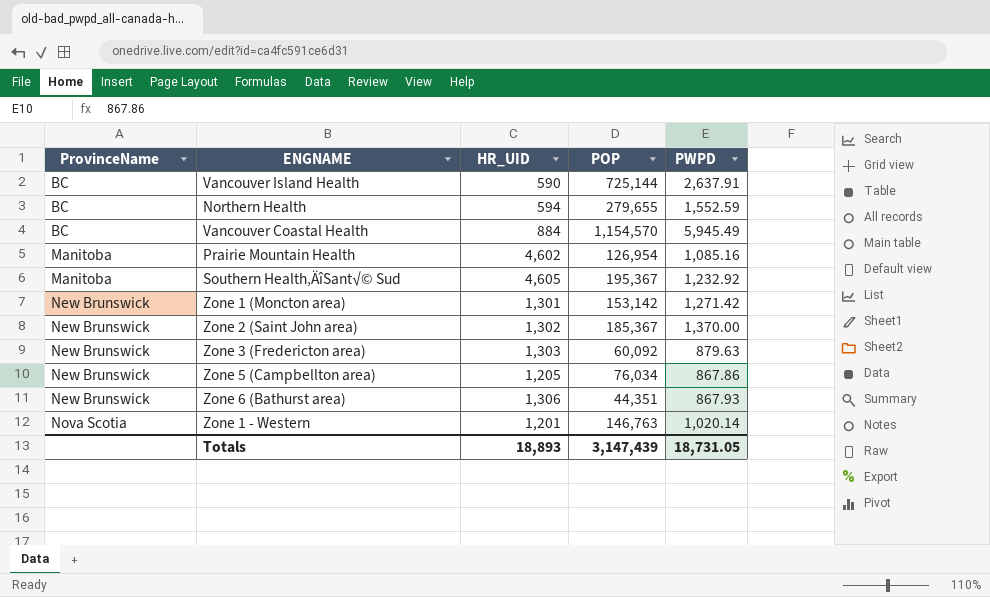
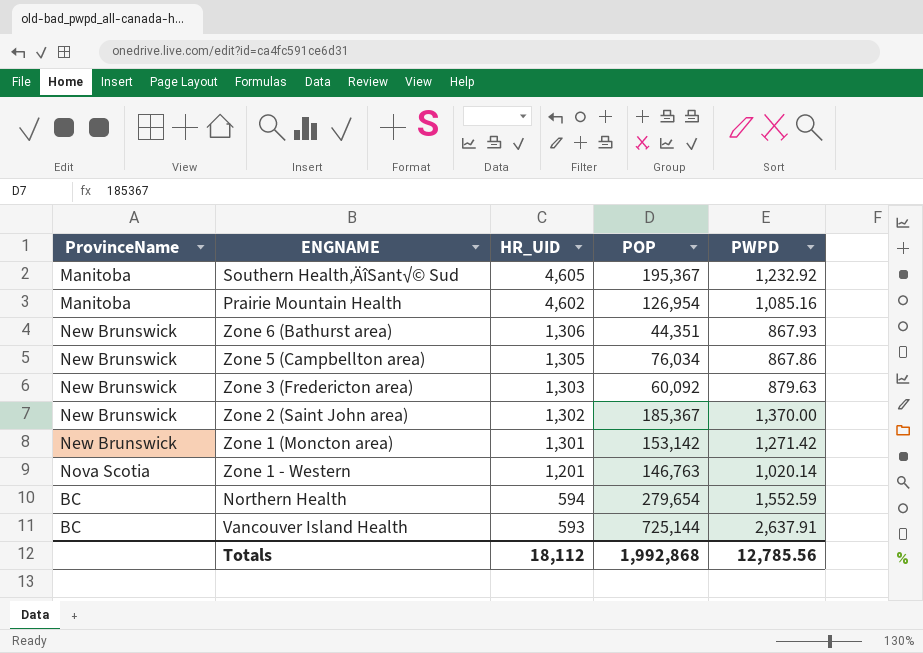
row order: ProvinceName ascending -> HR_UID descending
row Vancouver Coastal Health: BC | 884 | 1,154,570 | 5,945.49 -> none
Zone 5 (Campbellton area) | HR_UID: 1,205 -> 1,305
Northern Health | POP: 279,655 -> 279,654
Vancouver Island Health | HR_UID: 590 -> 593
Totals | HR_UID: 18,893 -> 18,112
Totals | POP: 3,147,439 -> 1,992,868
Totals | PWPD: 18,731.05 -> 12,785.56

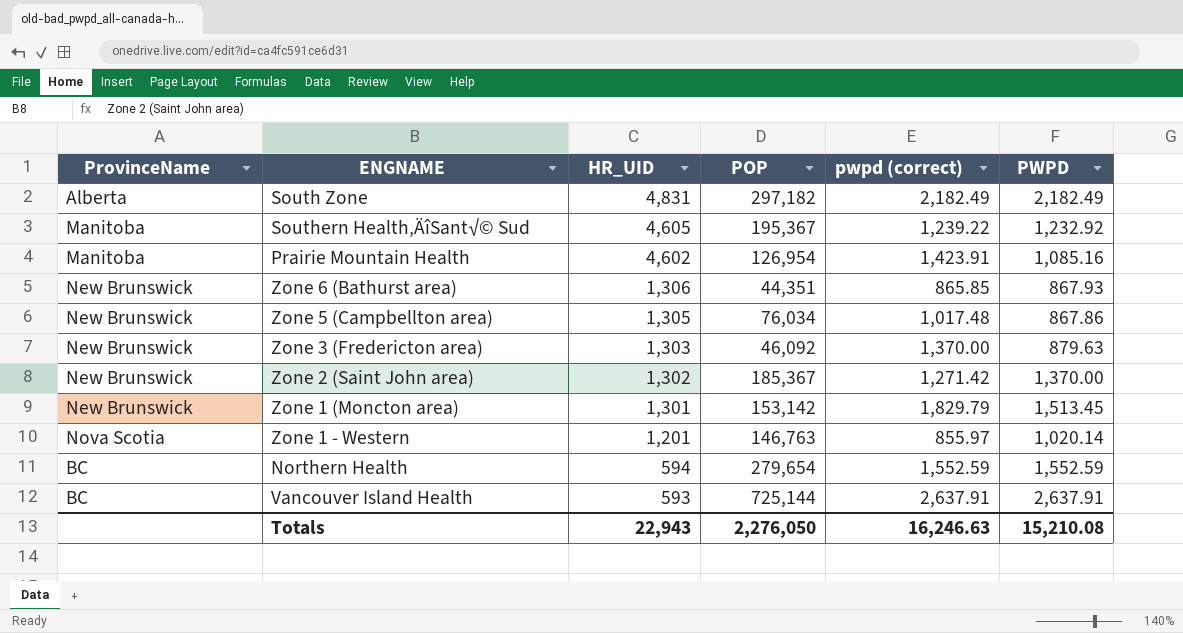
column pwpd (correct) | position: none -> 5
row South Zone: none -> Alberta | 4,831 | 297,182 | 2,182.49 | 2,182.49
Zone 3 (Fredericton area) | POP: 60,092 -> 46,092
Zone 1 (Moncton area) | PWPD: 1,271.42 -> 1,513.45
Totals | HR_UID: 18,112 -> 22,943
Totals | POP: 1,992,868 -> 2,276,050
Totals | PWPD: 12,785.56 -> 15,210.08

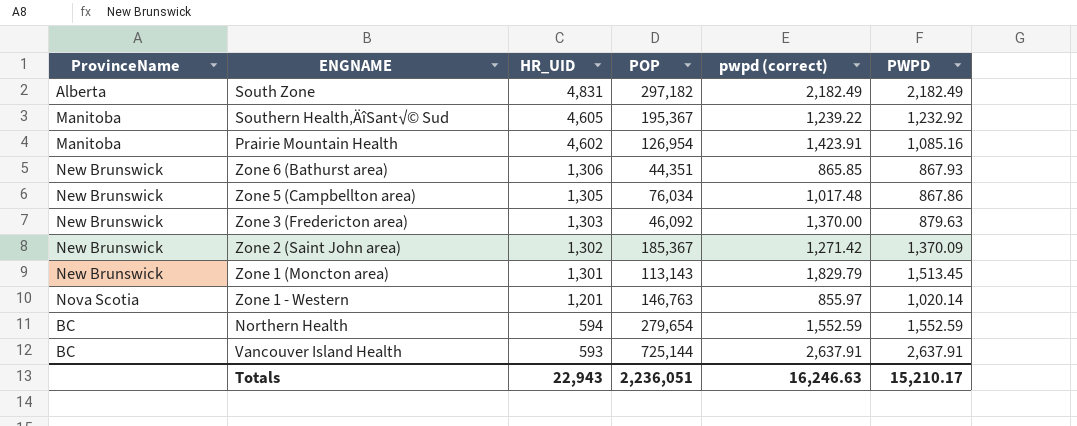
Zone 2 (Saint John area) | PWPD: 1,370.00 -> 1,370.09
Zone 1 (Moncton area) | POP: 153,142 -> 113,143
Totals | POP: 2,276,050 -> 2,236,051
Totals | PWPD: 15,210.08 -> 15,210.17

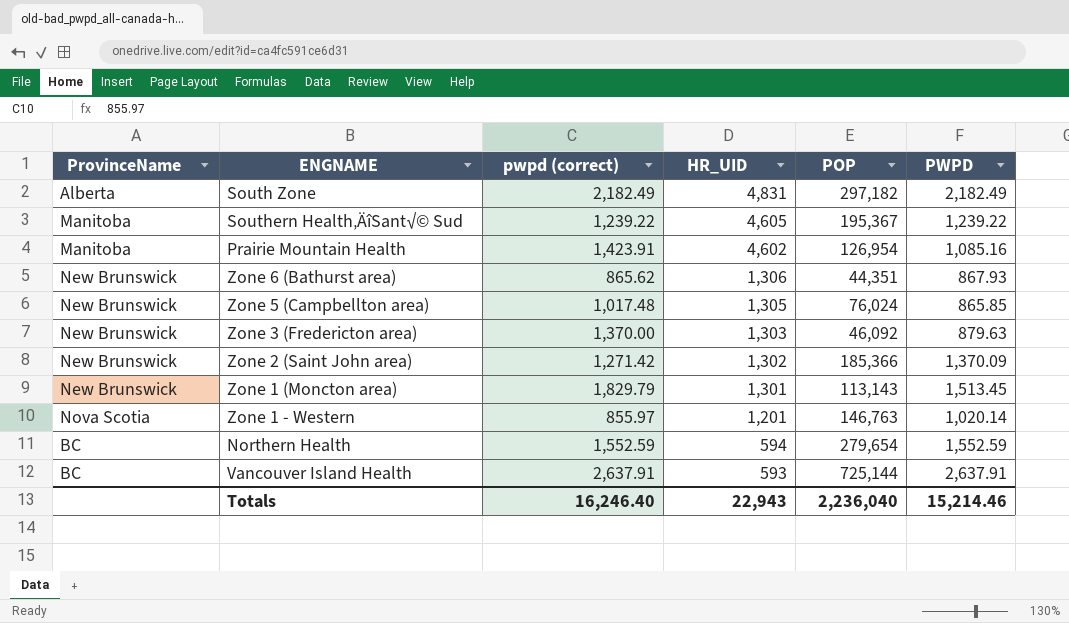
column pwpd (correct) | position: 5 -> 3
Southern Health‚ÄîSant√© Sud | PWPD: 1,232.92 -> 1,239.22
Zone 6 (Bathurst area) | pwpd (correct): 865.85 -> 865.62
Zone 5 (Campbellton area) | POP: 76,034 -> 76,024
Zone 5 (Campbellton area) | PWPD: 867.86 -> 865.85
Zone 2 (Saint John area) | POP: 185,367 -> 185,366
Totals | pwpd (correct): 16,246.63 -> 16,246.40
Totals | POP: 2,236,051 -> 2,236,040
Totals | PWPD: 15,210.17 -> 15,214.46

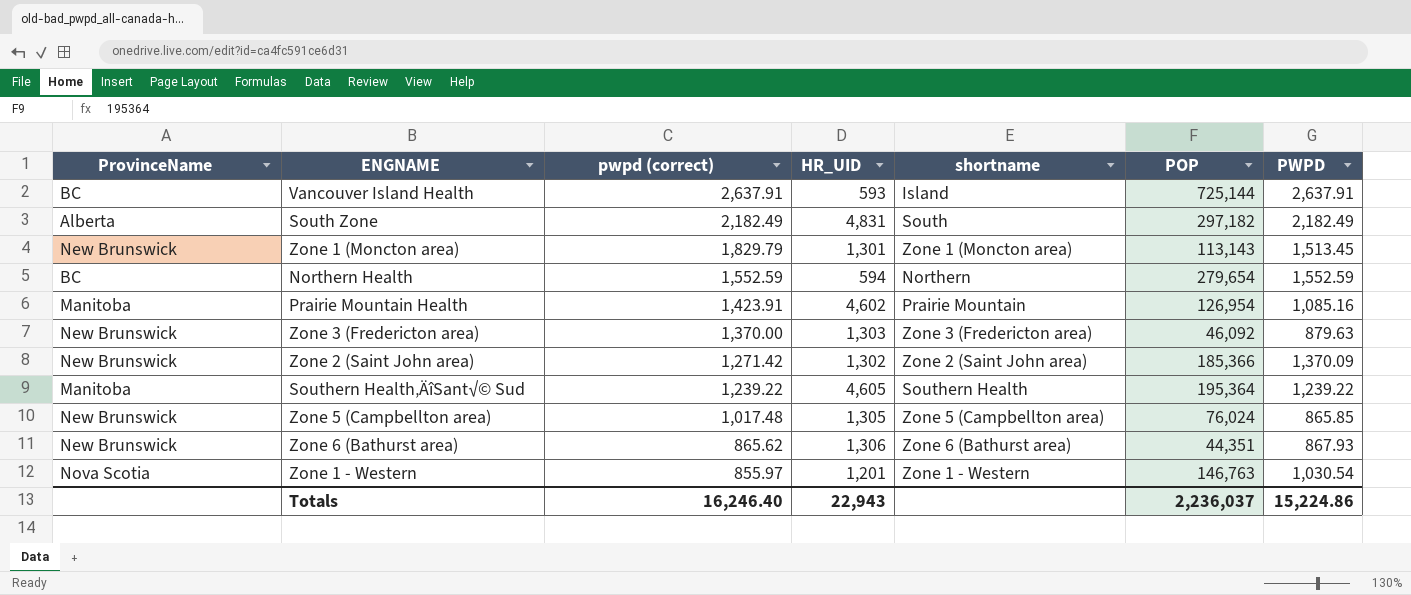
row order: HR_UID descending -> pwpd (correct) descending
column shortname | position: none -> 5
Southern Health‚ÄîSant√© Sud | POP: 195,367 -> 195,364
Zone 1 - Western | PWPD: 1,020.14 -> 1,030.54
Totals | POP: 2,236,040 -> 2,236,037
Totals | PWPD: 15,214.46 -> 15,224.86

